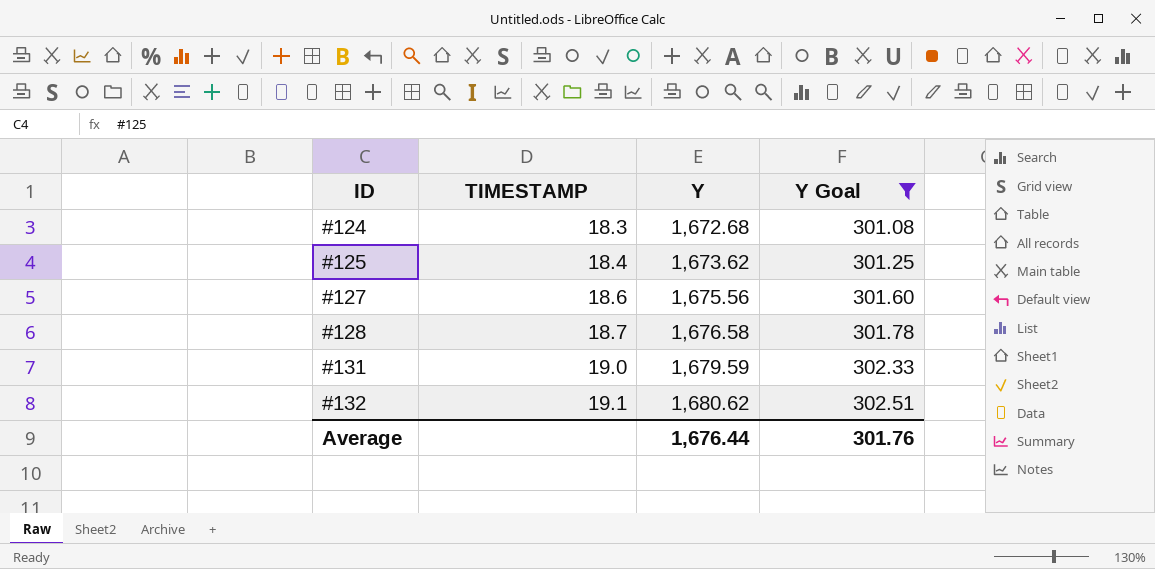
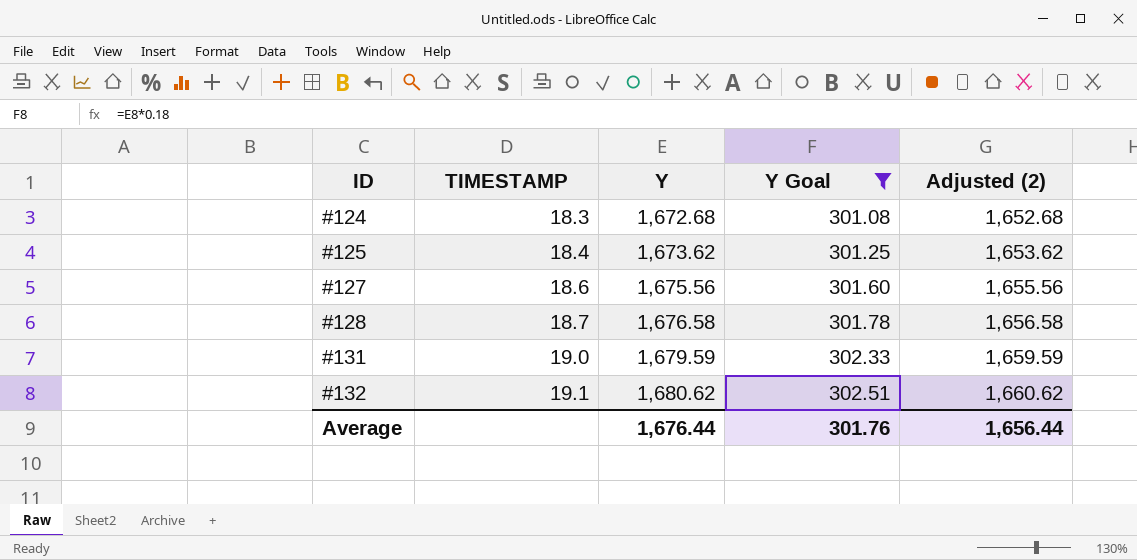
column Adjusted (2) | formula: none -> [Y] - 20

